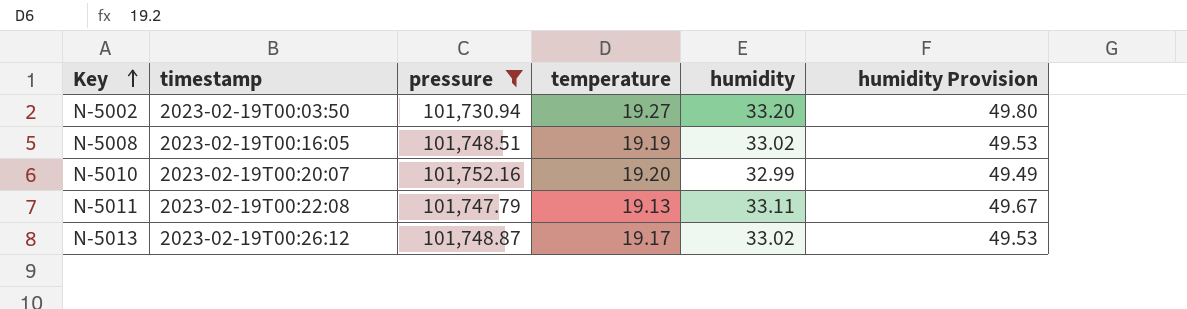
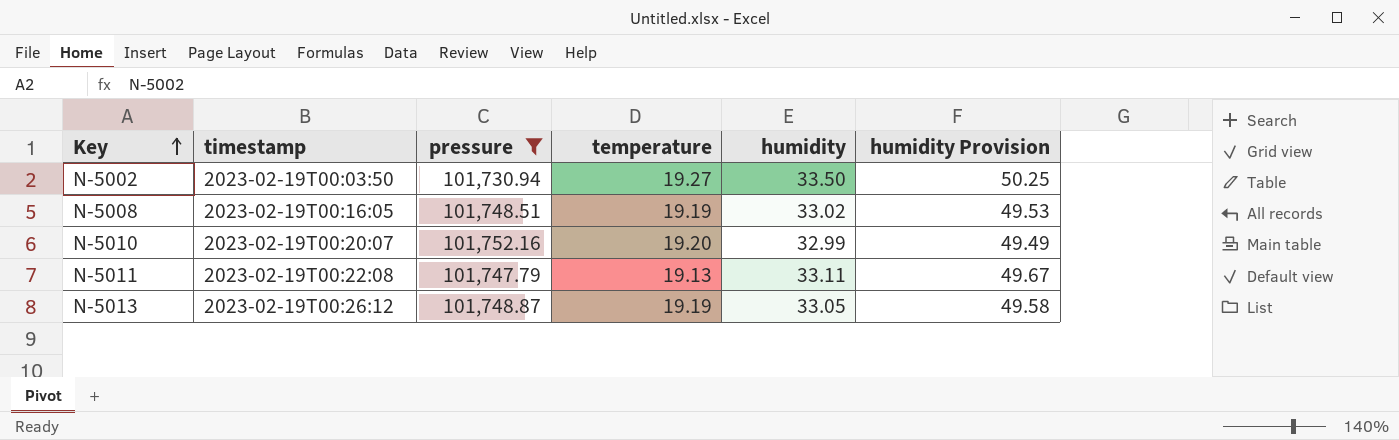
N-5002 | humidity: 33.20 -> 33.50
N-5002 | humidity Provision: 49.80 -> 50.25
N-5013 | temperature: 19.17 -> 19.19
N-5013 | humidity: 33.02 -> 33.05
N-5013 | humidity Provision: 49.53 -> 49.58

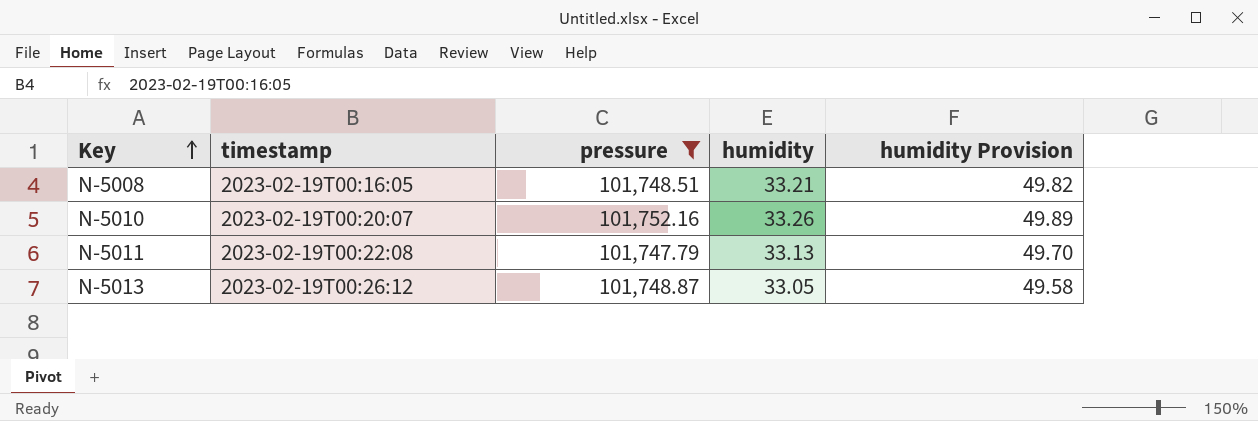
column temperature | position: 4 -> none
row N-5002: 2023-02-19T00:03:50 | 101,730.94 | 19.27 | 33.50 | 50.25 -> none
N-5008 | humidity: 33.02 -> 33.21
N-5008 | humidity Provision: 49.53 -> 49.82
N-5010 | humidity: 32.99 -> 33.26
N-5010 | humidity Provision: 49.49 -> 49.89
N-5011 | humidity: 33.11 -> 33.13
N-5011 | humidity Provision: 49.67 -> 49.70

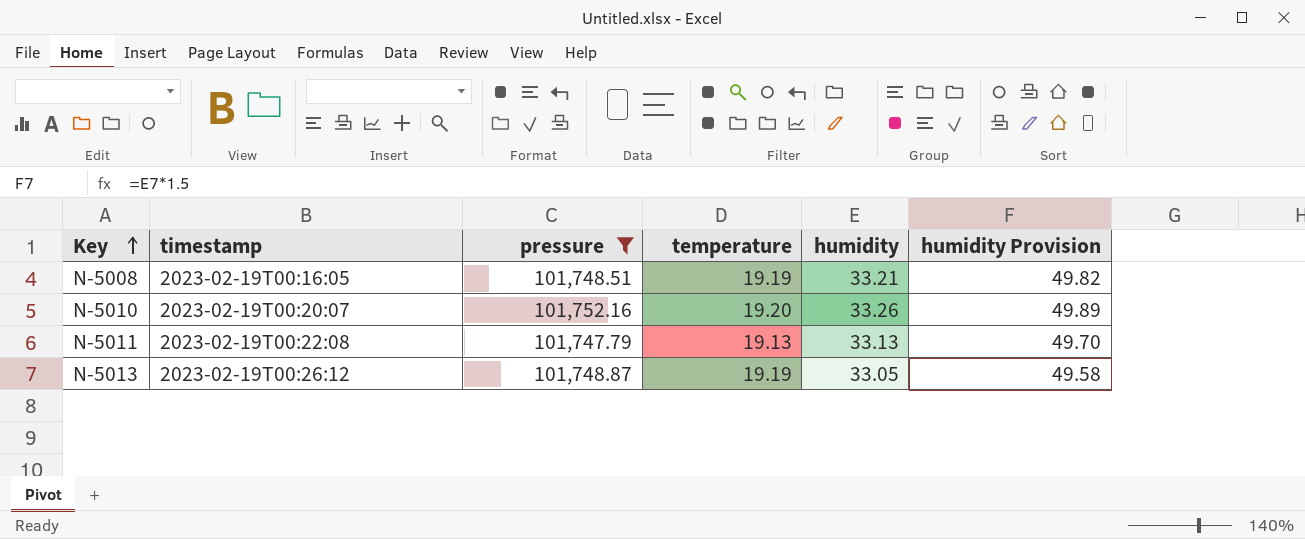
column temperature | position: none -> 4

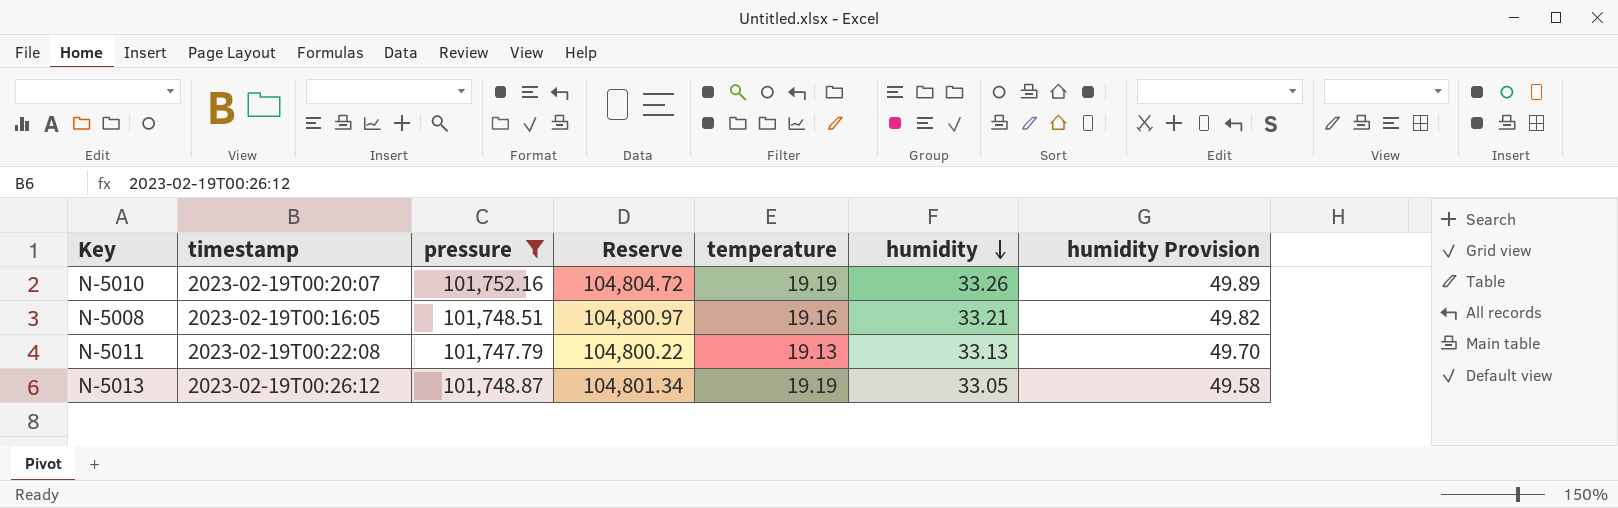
row order: Key ascending -> humidity descending
column Reserve | formula: none -> [pressure] * 1.03
N-5010 | temperature: 19.20 -> 19.19
N-5008 | temperature: 19.19 -> 19.16

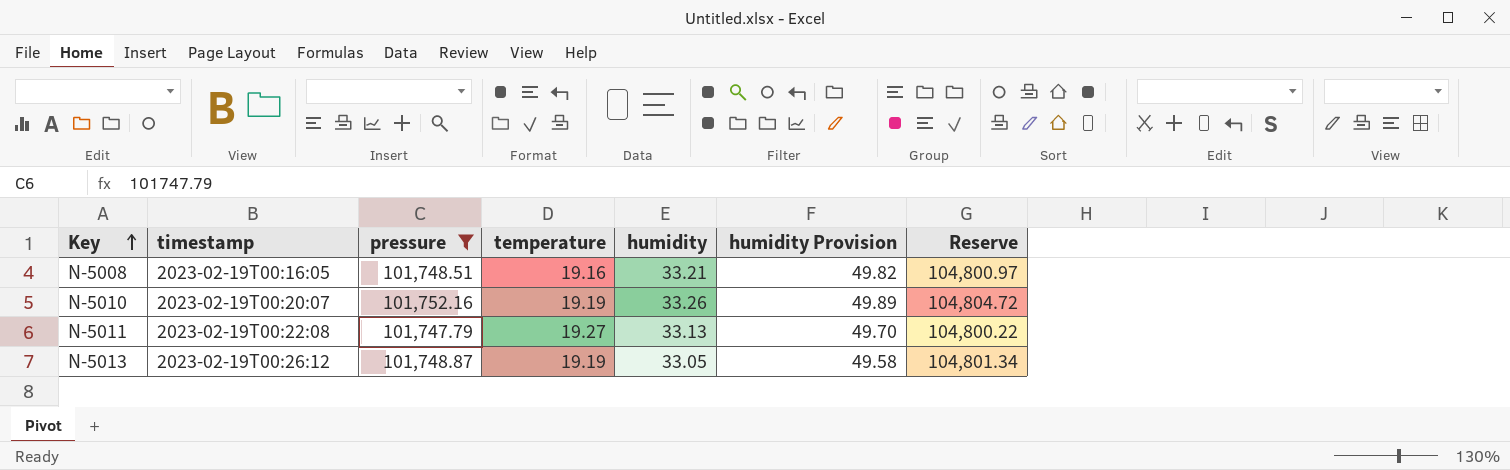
row order: humidity descending -> Key ascending
column Reserve | position: 4 -> 7
N-5011 | temperature: 19.13 -> 19.27

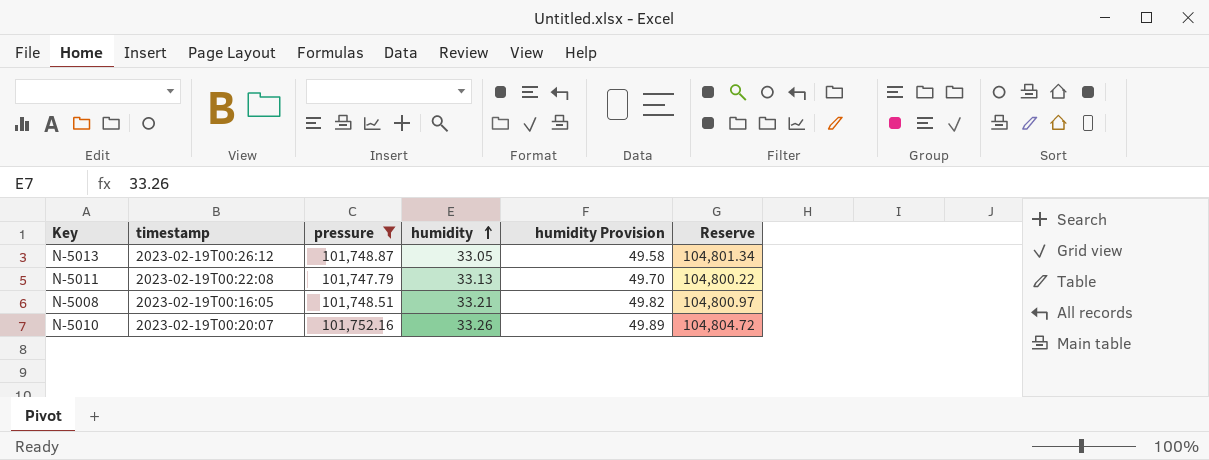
row order: Key ascending -> humidity ascending
column temperature | position: 4 -> none

